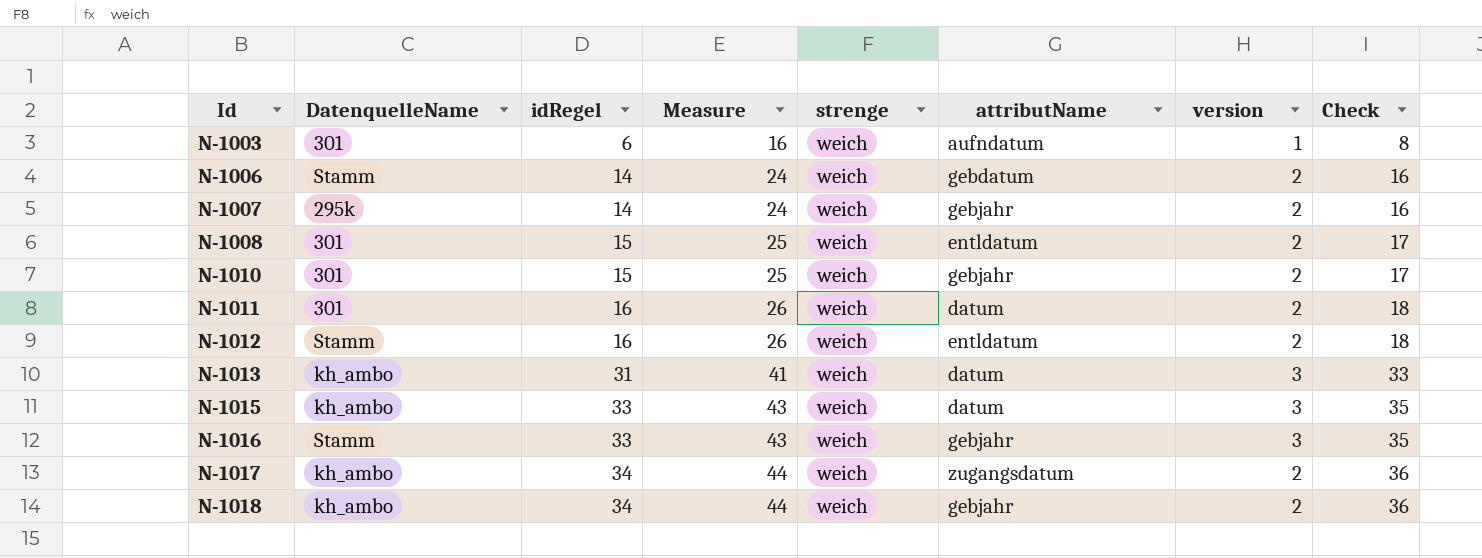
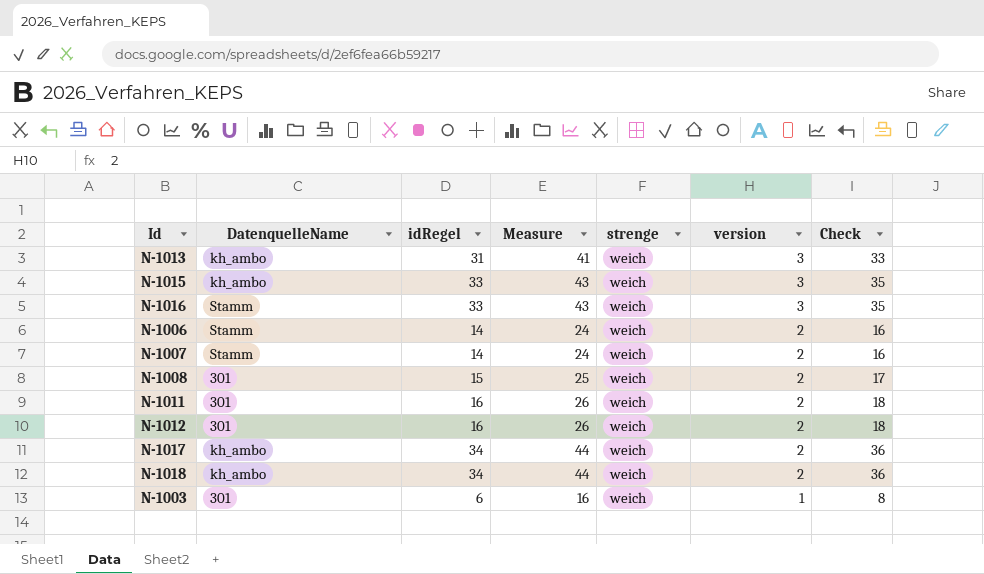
row order: Id ascending -> version descending
column attributName | position: 6 -> none
row N-1010: 301 | 15 | 25 | weich | gebjahr | 2 | 17 -> none
N-1007 | DatenquelleName: 295k -> Stamm
N-1012 | DatenquelleName: Stamm -> 301

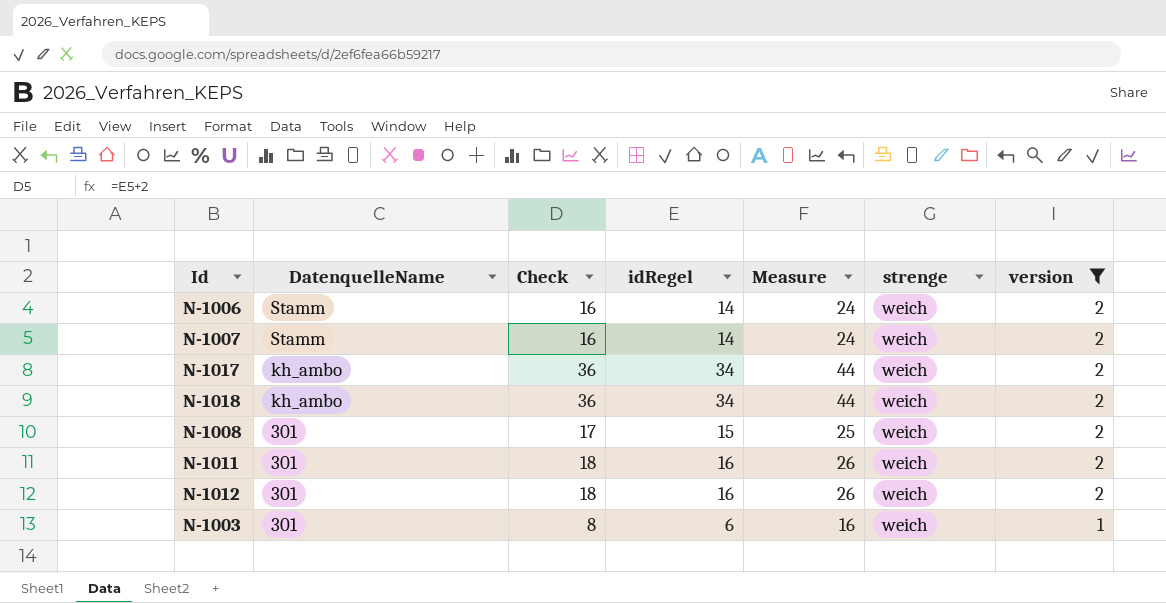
filter: none -> version != 3
row order: version descending -> DatenquelleName descending
column Check | position: 7 -> 3

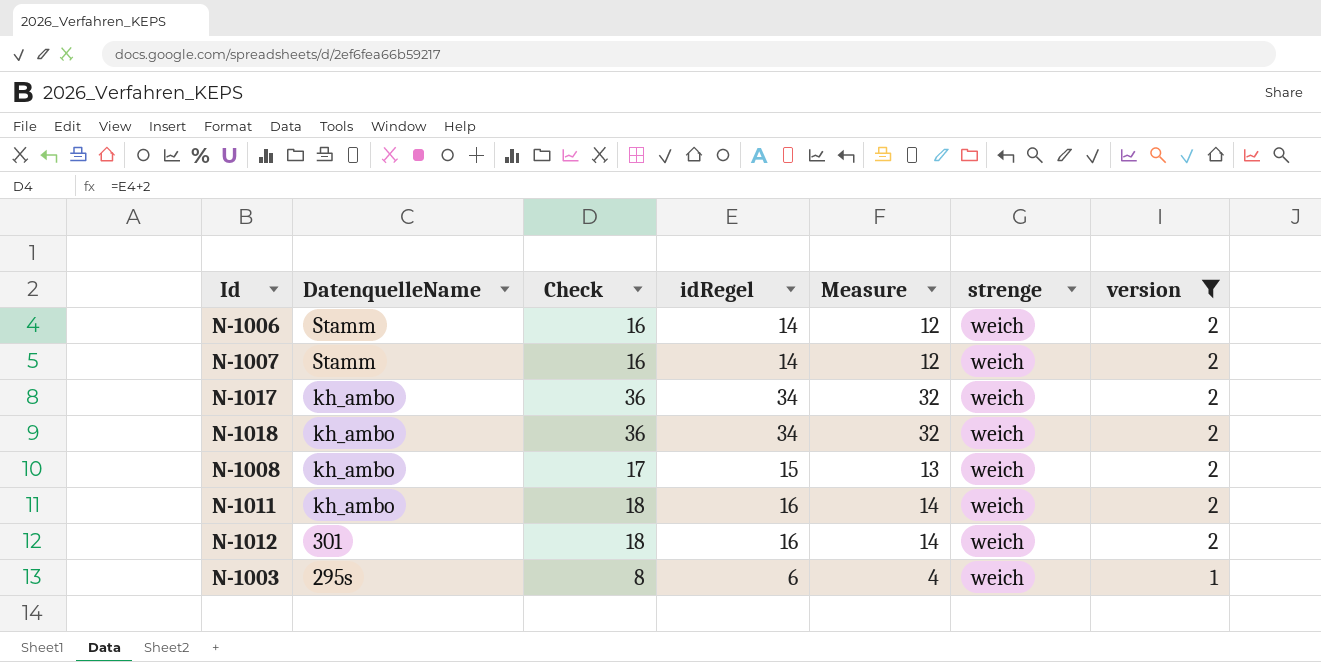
column Measure | formula: [idRegel] + 10 -> [idRegel] - 2
N-1008 | DatenquelleName: 301 -> kh_ambo
N-1011 | DatenquelleName: 301 -> kh_ambo
N-1003 | DatenquelleName: 301 -> 295s

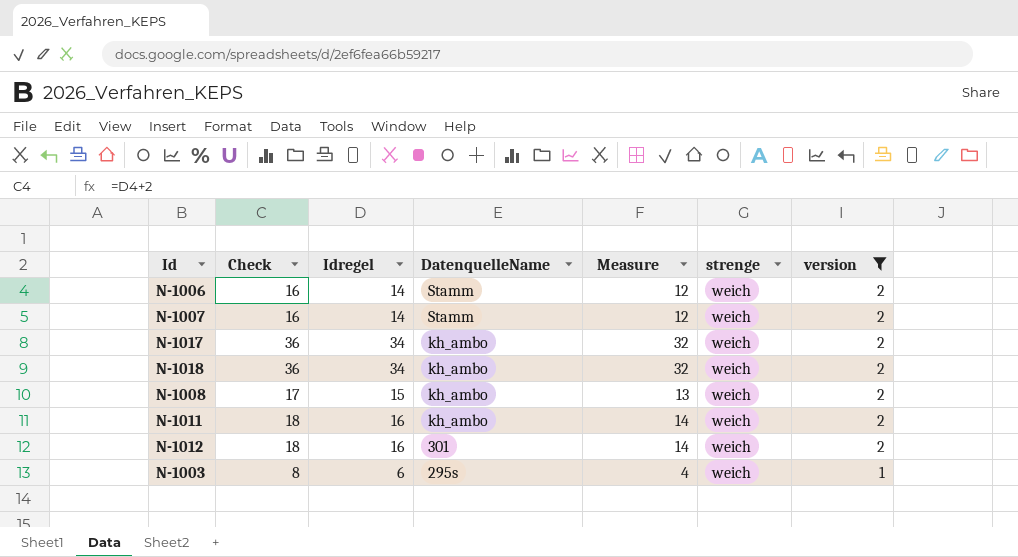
column name: idRegel -> Idregel
column DatenquelleName | position: 2 -> 4

